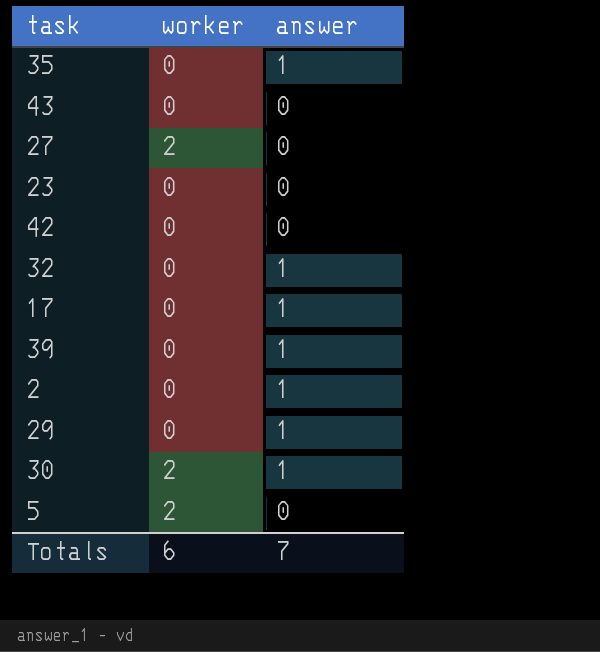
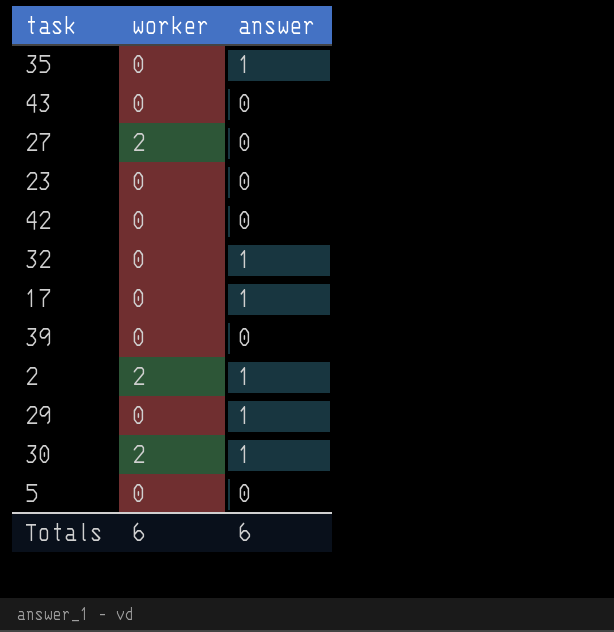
39 | answer: 1 -> 0
2 | worker: 0 -> 2
5 | worker: 2 -> 0
Totals | answer: 7 -> 6

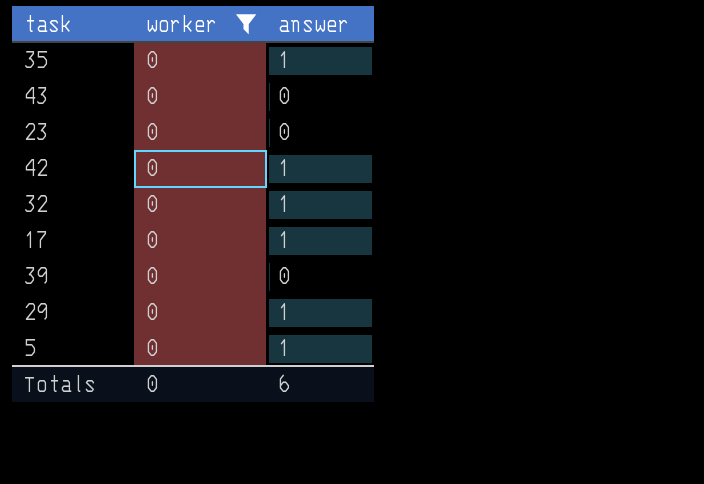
filter: none -> worker = 0
42 | answer: 0 -> 1
5 | answer: 0 -> 1
Totals | worker: 6 -> 0

